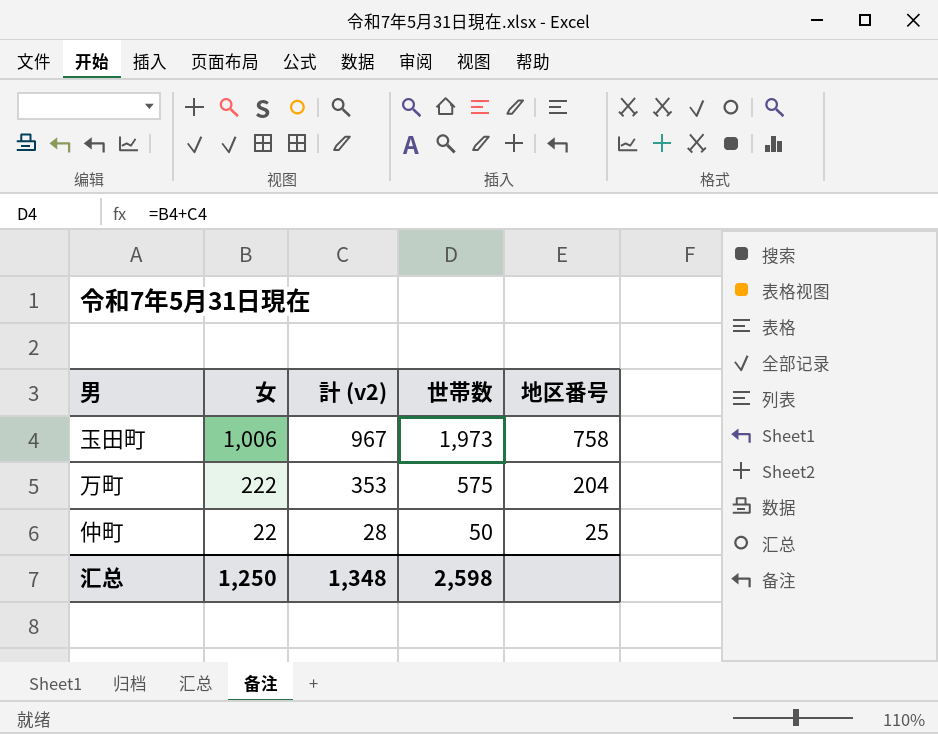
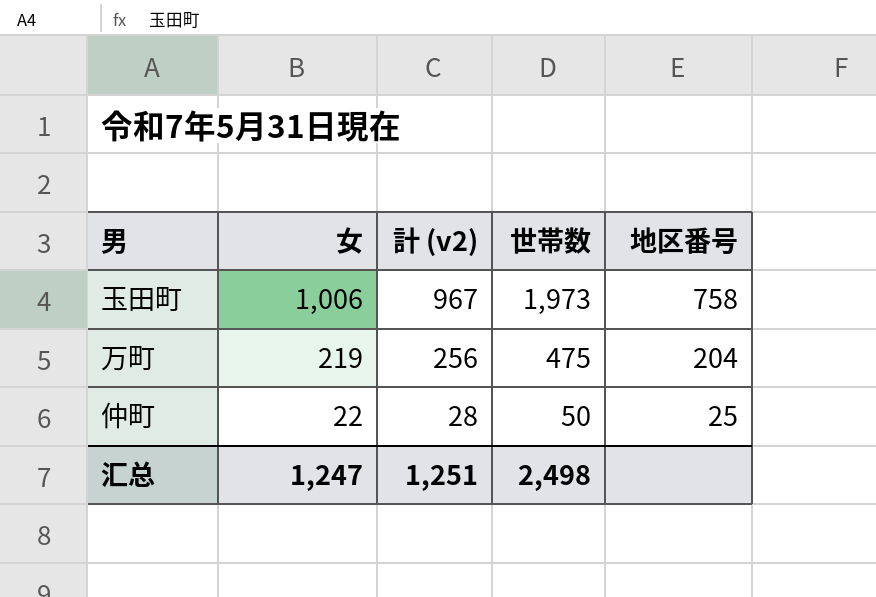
万町 | 女: 222 -> 219
万町 | 計 (v2): 353 -> 256
万町 | 世帯数: 575 -> 475
汇总 | 女: 1,250 -> 1,247
汇总 | 計 (v2): 1,348 -> 1,251
汇总 | 世帯数: 2,598 -> 2,498

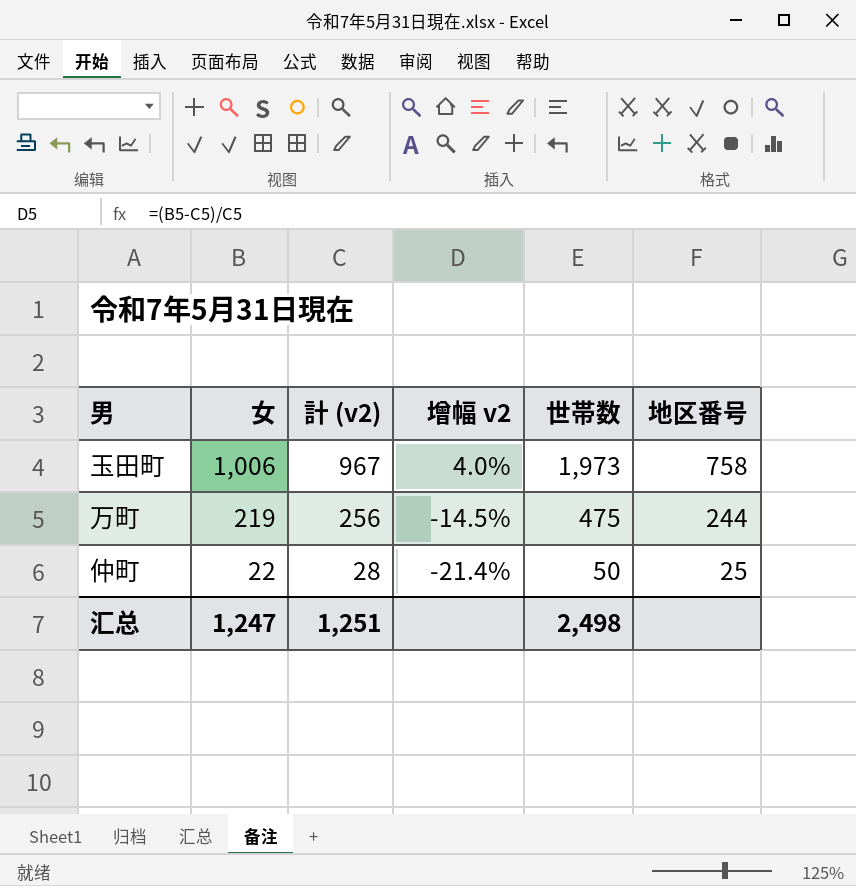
column 增幅 v2 | formula: none -> ([女] - [計 (v2)]) / [計 (v2)]
万町 | 地区番号: 204 -> 244

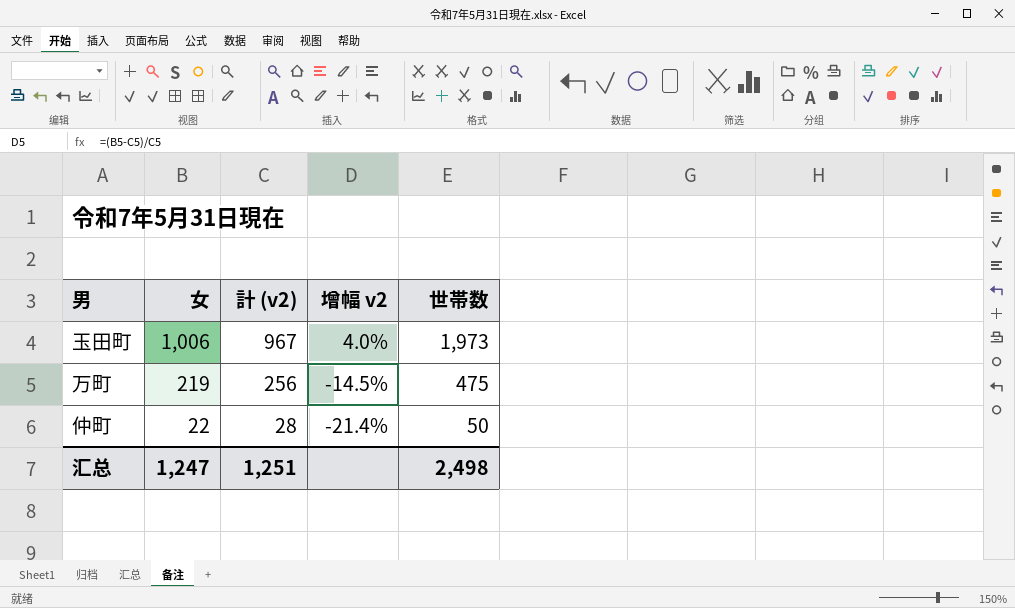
column 地区番号 | position: 6 -> none

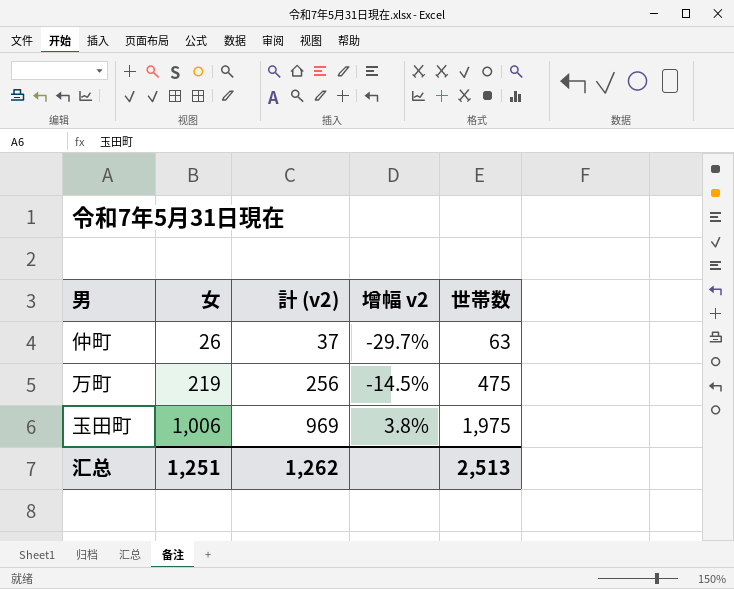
row order: 女 descending -> 女 ascending
仲町 | 女: 22 -> 26
仲町 | 計 (v2): 28 -> 37
仲町 | 增幅 v2: -21.4% -> -29.7%
仲町 | 世帯数: 50 -> 63
玉田町 | 計 (v2): 967 -> 969
玉田町 | 增幅 v2: 4.0% -> 3.8%
玉田町 | 世帯数: 1,973 -> 1,975
汇总 | 女: 1,247 -> 1,251
汇总 | 計 (v2): 1,251 -> 1,262
汇总 | 世帯数: 2,498 -> 2,513

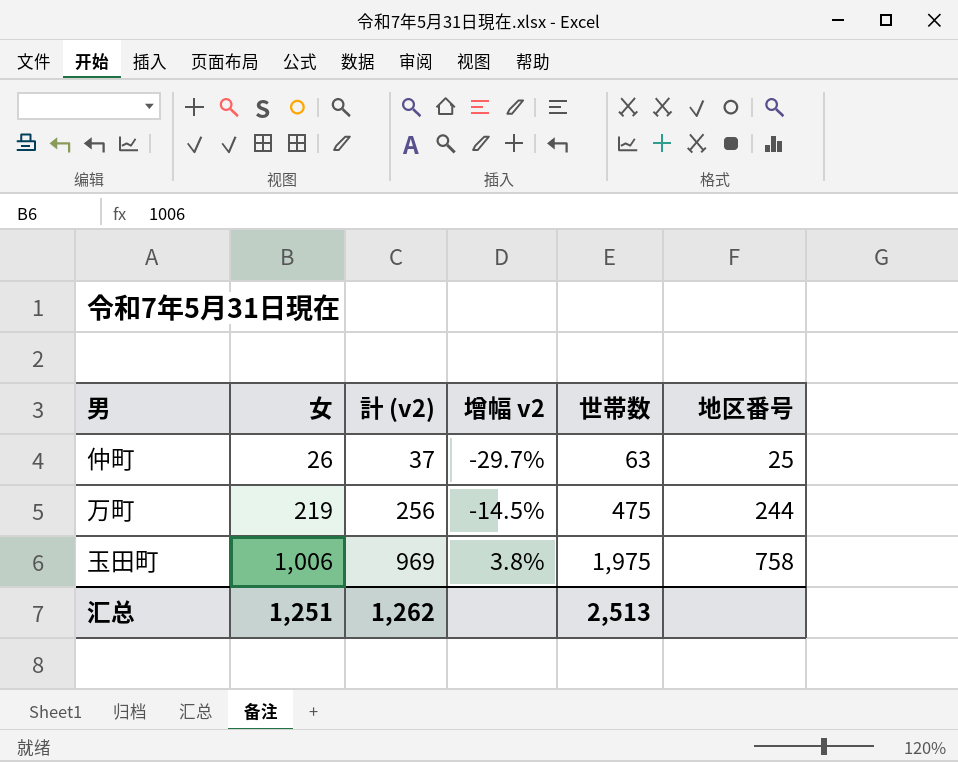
column 地区番号 | position: none -> 6

